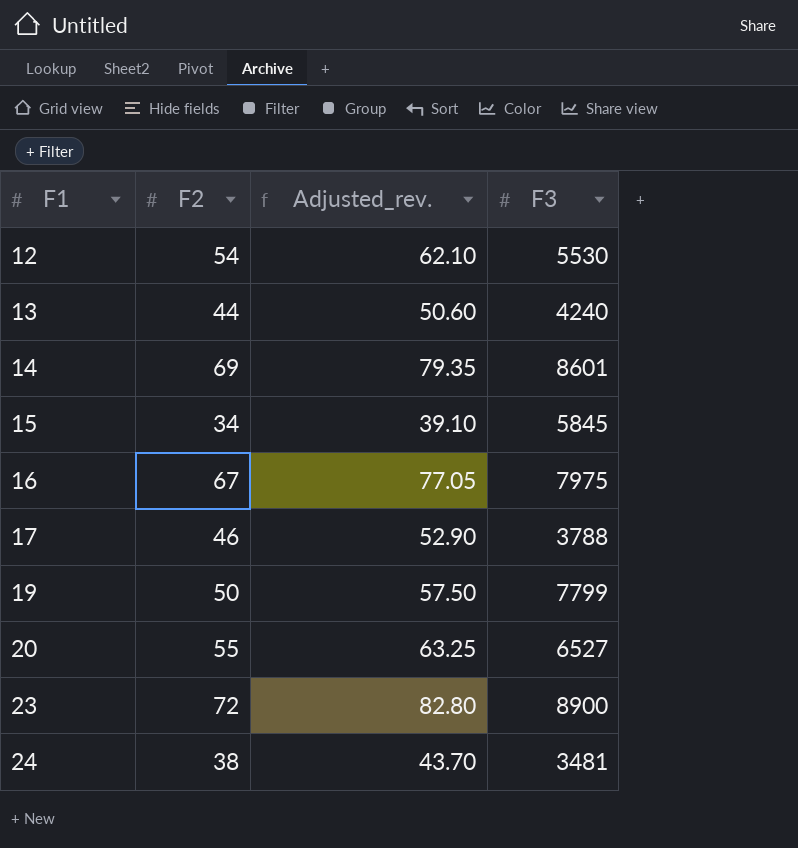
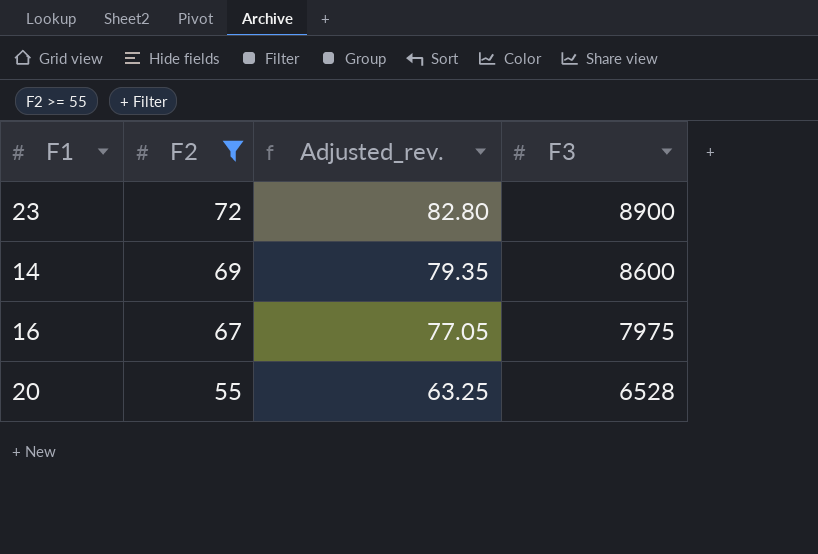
filter: none -> F2 >= 55
row order: F1 ascending -> F2 descending
14 | F3: 8601 -> 8600
20 | F3: 6527 -> 6528

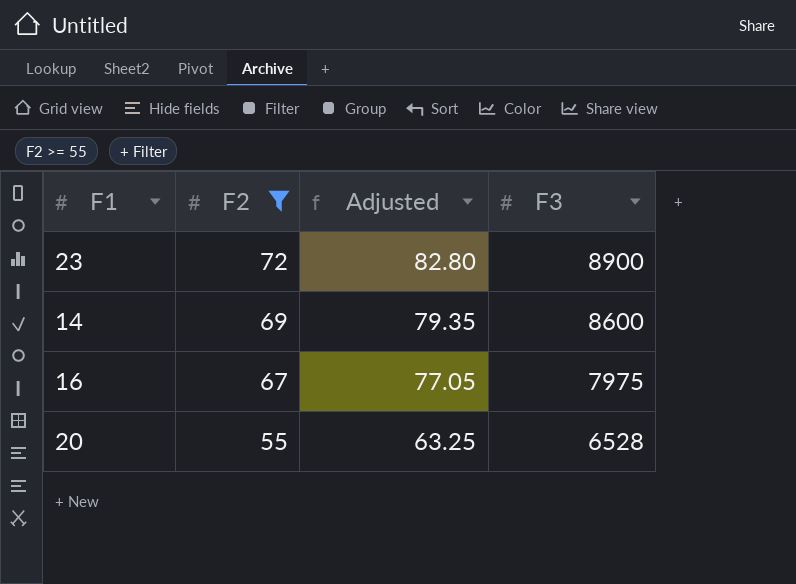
column name: Adjusted_rev. -> Adjusted

